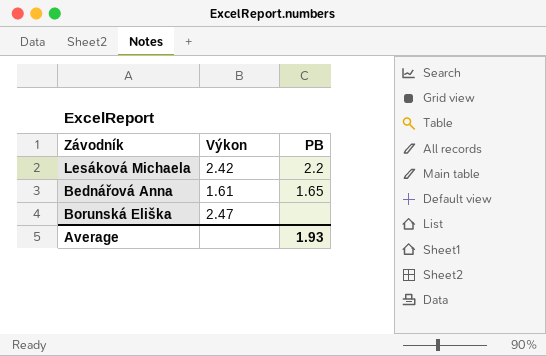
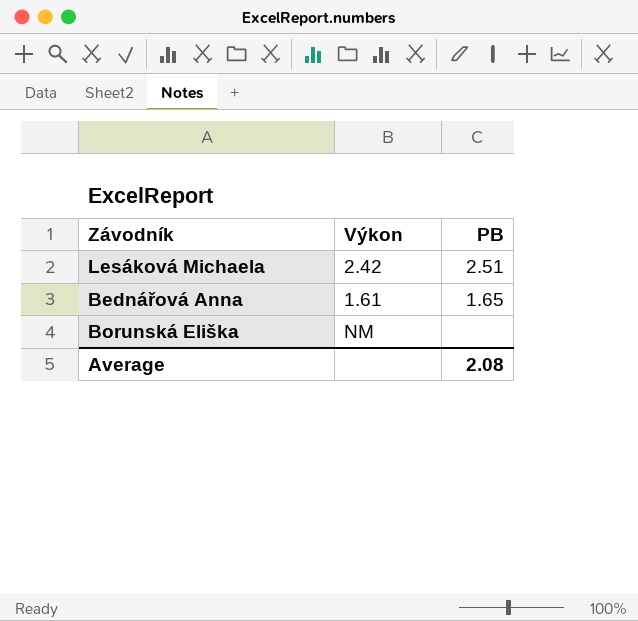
Lesáková Michaela | PB: 2.2 -> 2.51
Borunská Eliška | Výkon: 2.47 -> NM
Average | PB: 1.93 -> 2.08

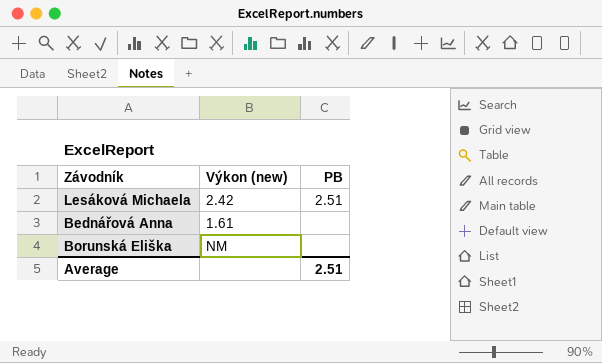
column name: Výkon -> Výkon (new)
Bednářová Anna | PB: 1.65 -> none
Average | PB: 2.08 -> 2.51

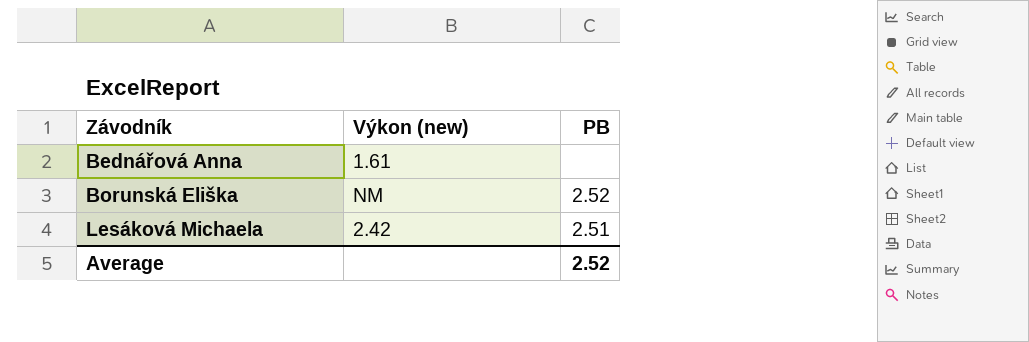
row order: none -> Závodník ascending
Borunská Eliška | PB: none -> 2.52
Average | PB: 2.51 -> 2.52

